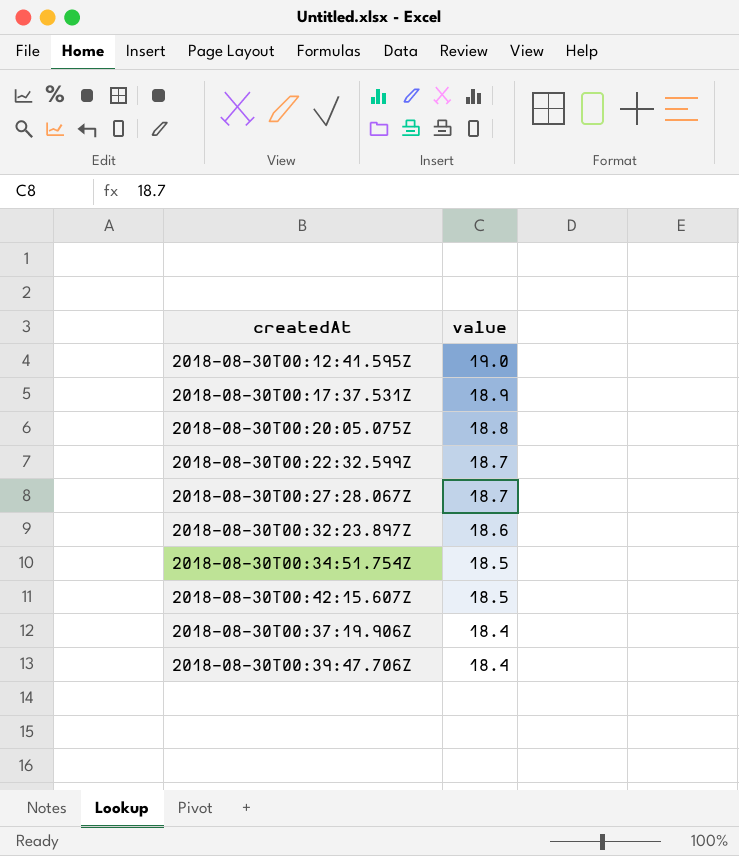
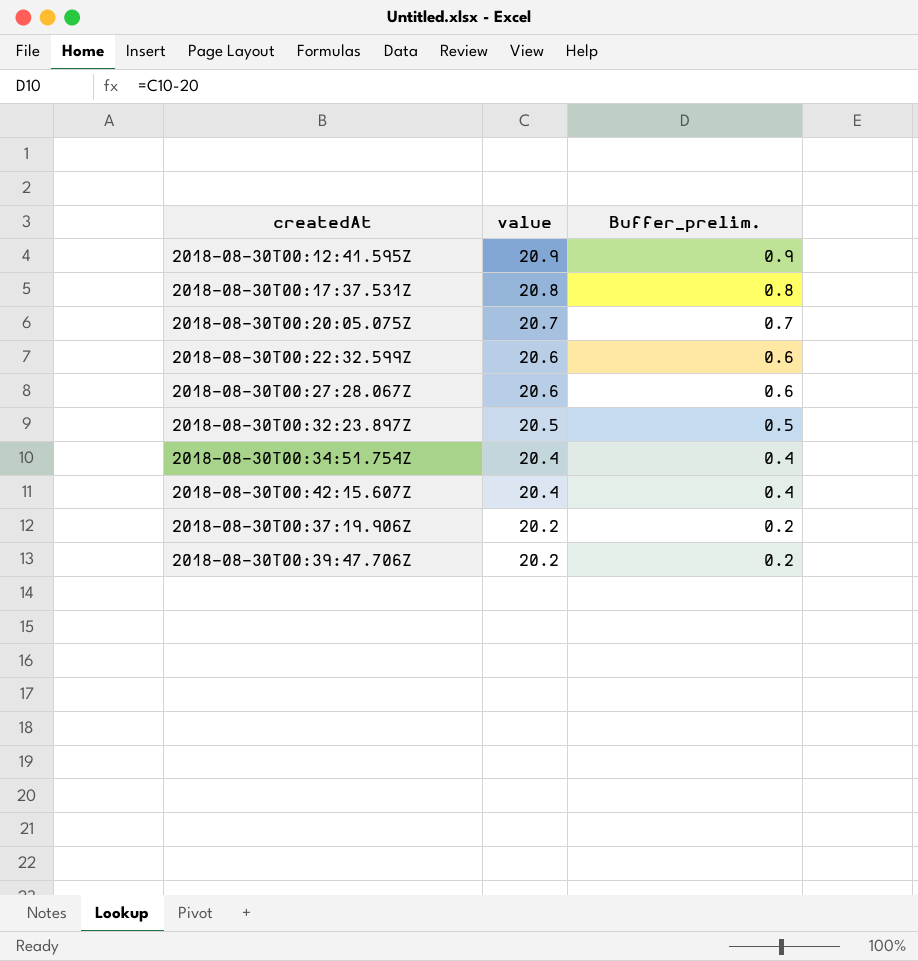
column Buffer_prelim. | formula: none -> [value] - 20
2018-08-30T00:12:41.595Z | value: 19.0 -> 20.9
2018-08-30T00:17:37.531Z | value: 18.9 -> 20.8
2018-08-30T00:20:05.075Z | value: 18.8 -> 20.7
2018-08-30T00:22:32.599Z | value: 18.7 -> 20.6
2018-08-30T00:27:28.067Z | value: 18.7 -> 20.6
2018-08-30T00:32:23.897Z | value: 18.6 -> 20.5
2018-08-30T00:34:51.754Z | value: 18.5 -> 20.4
2018-08-30T00:42:15.607Z | value: 18.5 -> 20.4
2018-08-30T00:37:19.906Z | value: 18.4 -> 20.2
2018-08-30T00:39:47.706Z | value: 18.4 -> 20.2

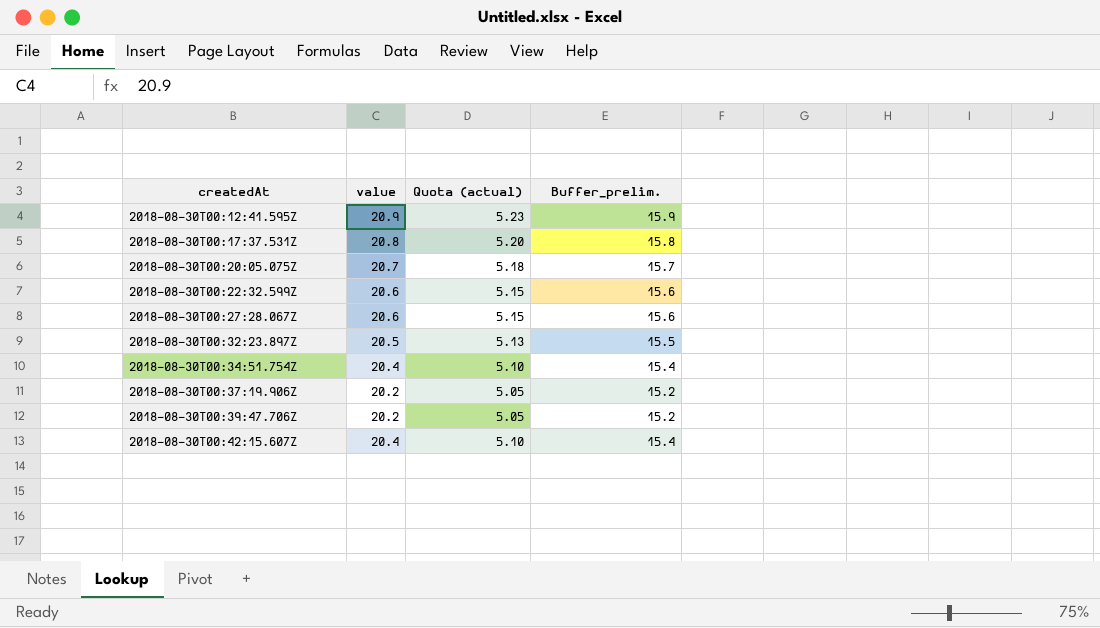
row order: value descending -> createdAt ascending
column Quota (actual) | formula: none -> [value] * 0.25
column Buffer_prelim. | formula: [value] - 20 -> [value] - 5

